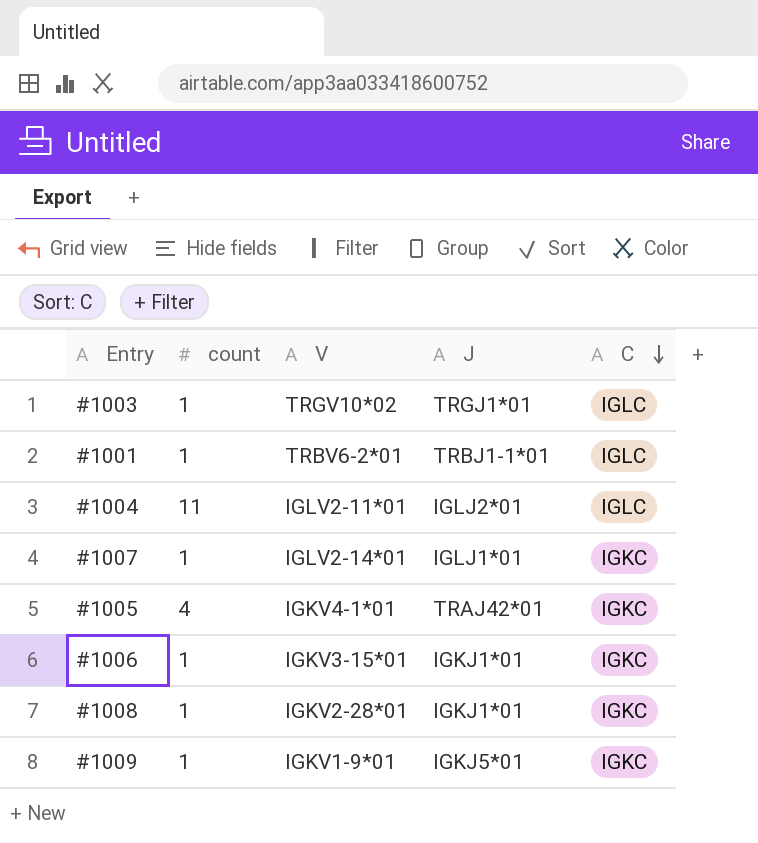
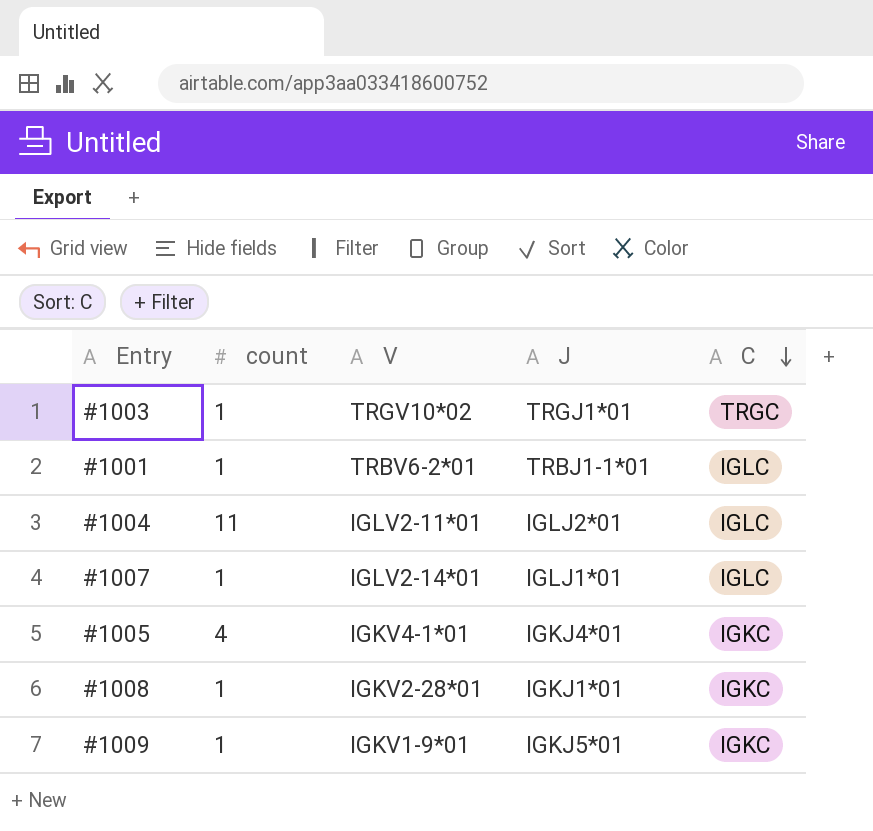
row #1006: 1 | IGKV3-15*01 | IGKJ1*01 | IGKC -> none
#1003 | C: IGLC -> TRGC
#1007 | C: IGKC -> IGLC
#1005 | J: TRAJ42*01 -> IGKJ4*01

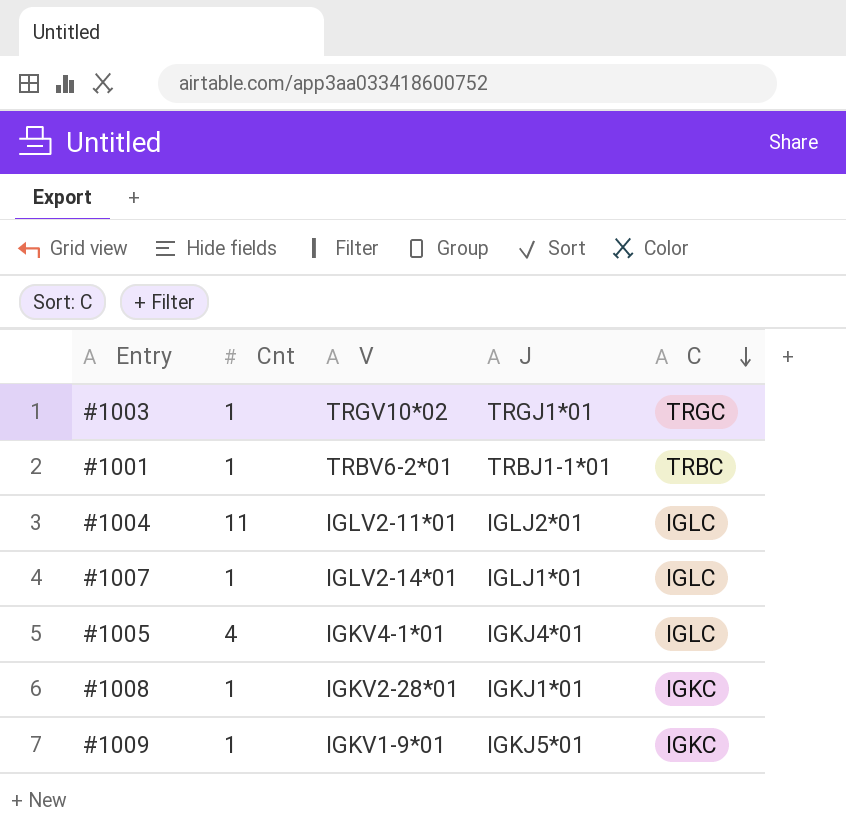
column name: count -> Cnt
#1001 | C: IGLC -> TRBC
#1005 | C: IGKC -> IGLC

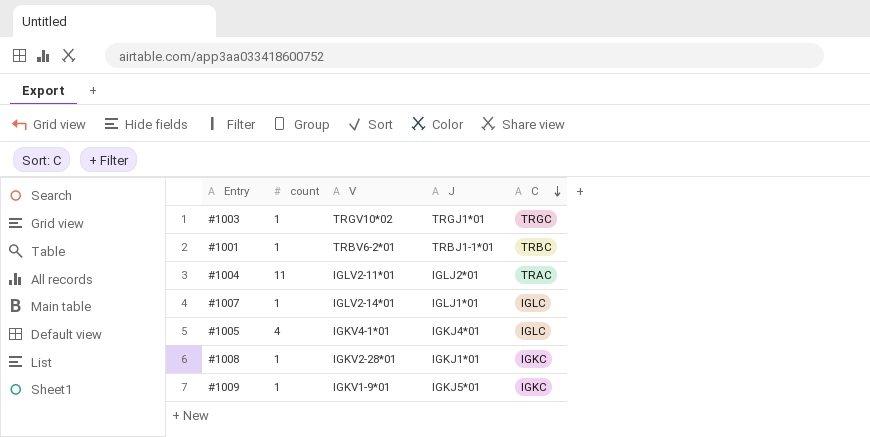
column name: Cnt -> count
#1004 | C: IGLC -> TRAC

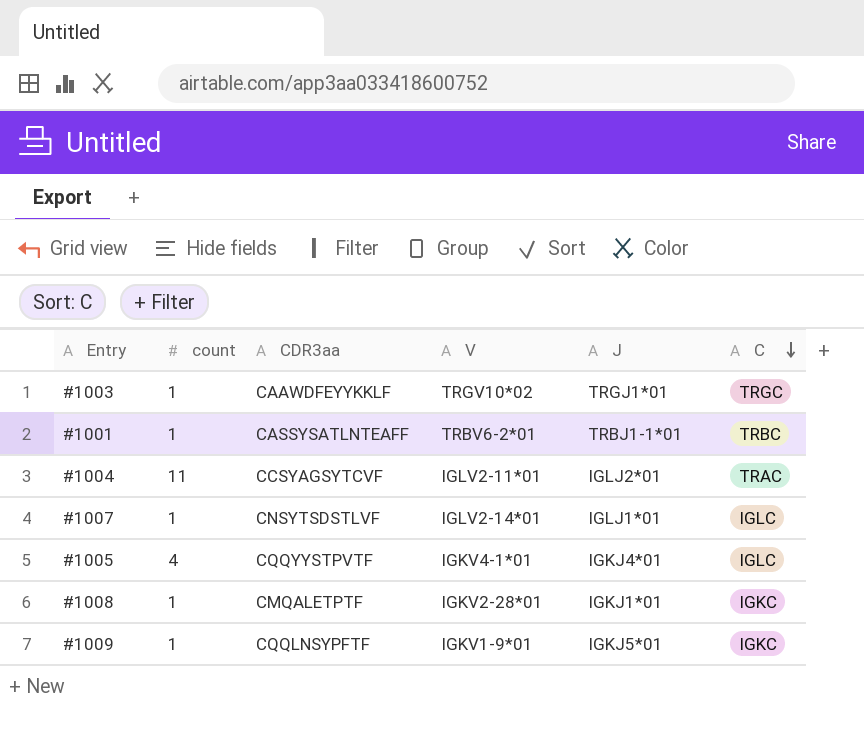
column CDR3aa | position: none -> 3

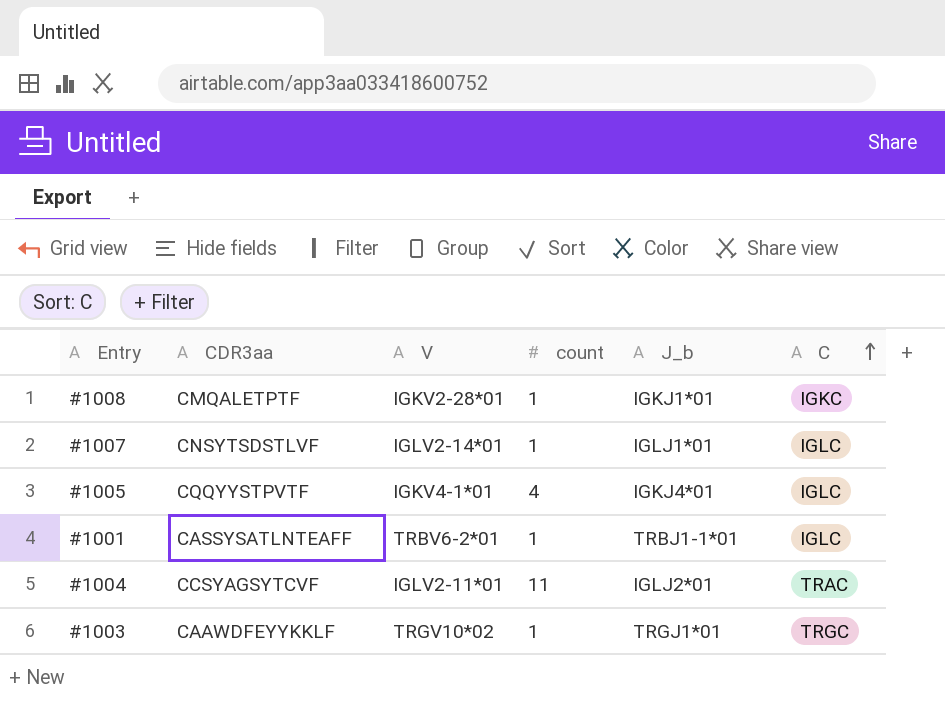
row order: C descending -> C ascending
column count | position: 2 -> 4
column name: J -> J_b
row #1009: 1 | CQQLNSYPFTF | IGKV1-9*01 | IGKJ5*01 | IGKC -> none
#1001 | C: TRBC -> IGLC

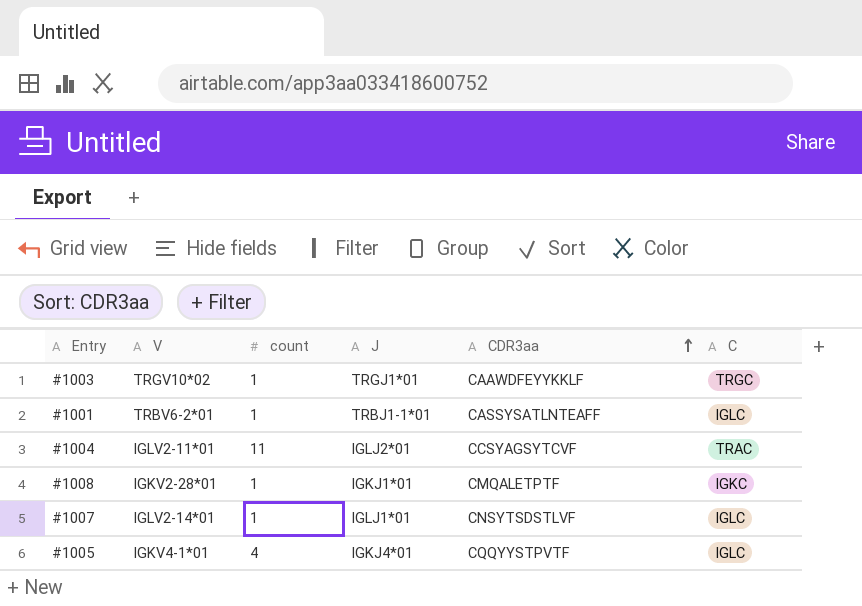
row order: C ascending -> CDR3aa ascending
column name: J_b -> J
column CDR3aa | position: 2 -> 5

